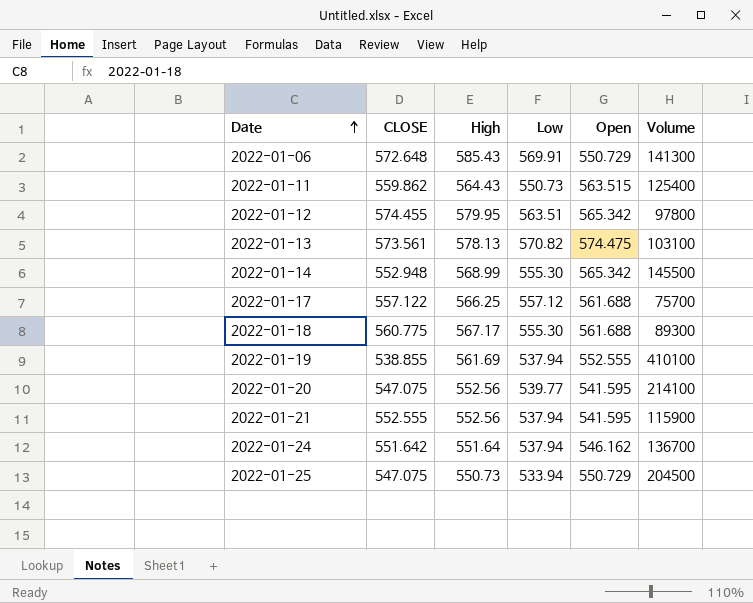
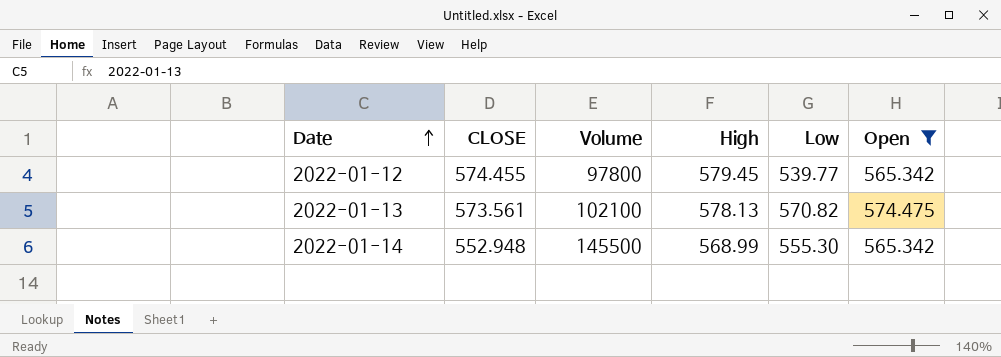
filter: none -> Open >= 565.342
column Volume | position: 6 -> 3
2022-01-12 | High: 579.95 -> 579.45
2022-01-12 | Low: 563.51 -> 539.77
2022-01-13 | Volume: 103100 -> 102100

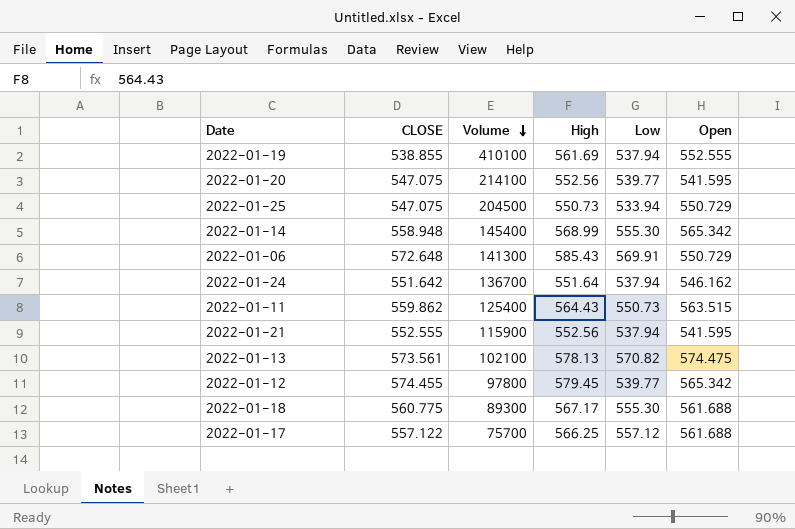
filter: Open >= 565.342 -> none
row order: Date ascending -> Volume descending
2022-01-14 | CLOSE: 552.948 -> 558.948
2022-01-14 | Volume: 145500 -> 145400

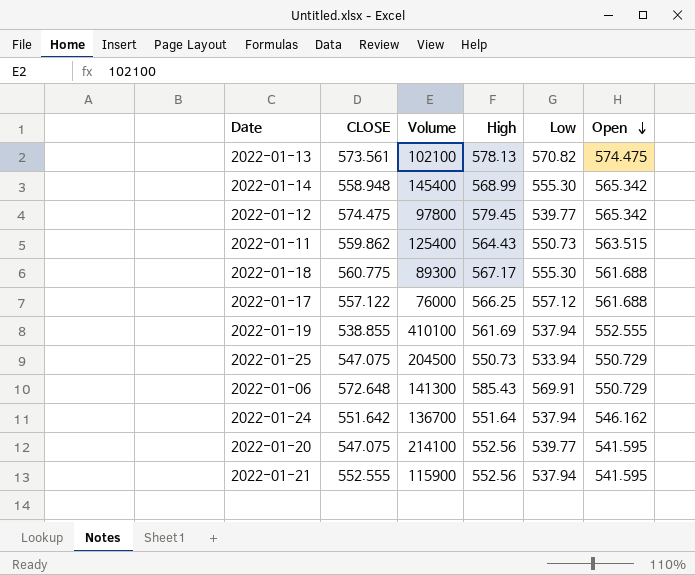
row order: Volume descending -> Open descending
2022-01-12 | CLOSE: 574.455 -> 574.475
2022-01-17 | Volume: 75700 -> 76000

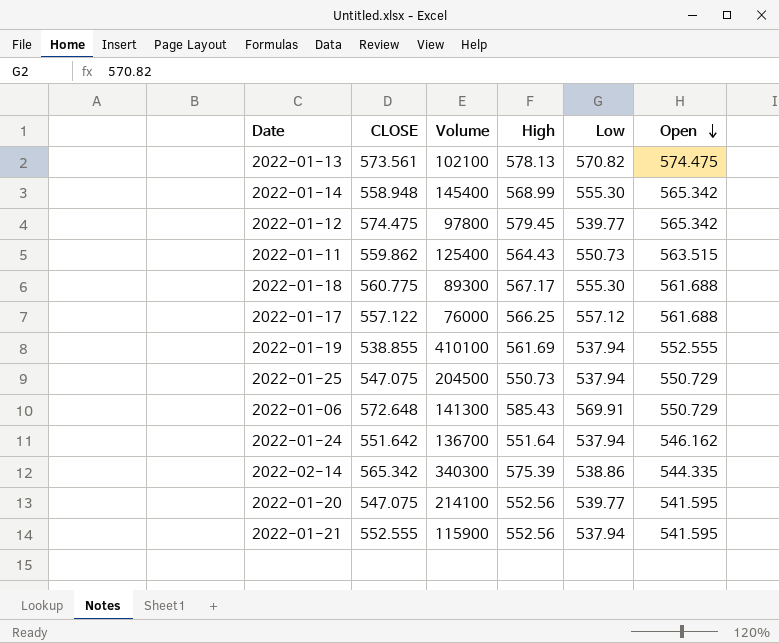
2022-01-25 | Low: 533.94 -> 537.94
row 2022-02-14: none -> 565.342 | 340300 | 575.39 | 538.86 | 544.335

